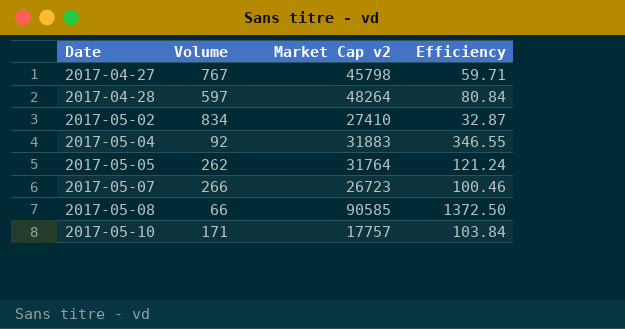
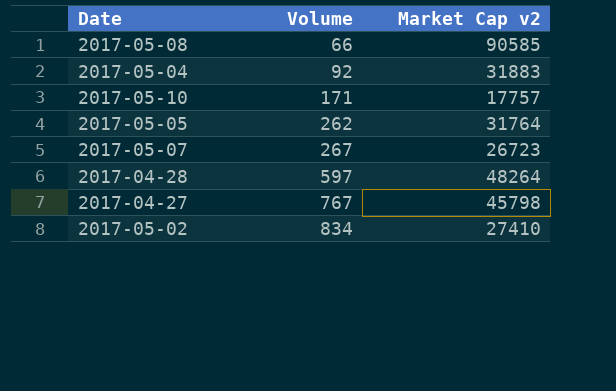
row order: Date ascending -> Volume ascending
column Efficiency | formula: [Market Cap v2] / [Volume] -> none
2017-05-07 | Volume: 266 -> 267

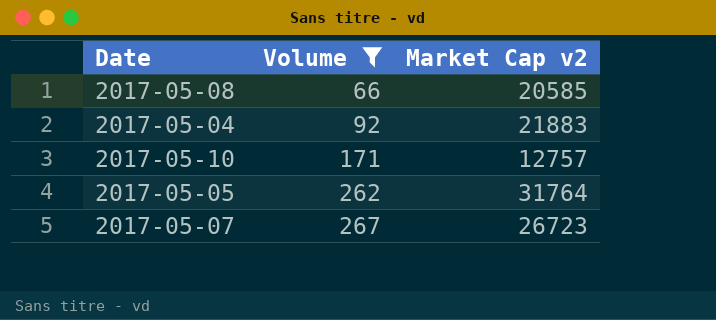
filter: none -> Volume <= 267
2017-05-08 | Market Cap v2: 90585 -> 20585
2017-05-04 | Market Cap v2: 31883 -> 21883
2017-05-10 | Market Cap v2: 17757 -> 12757

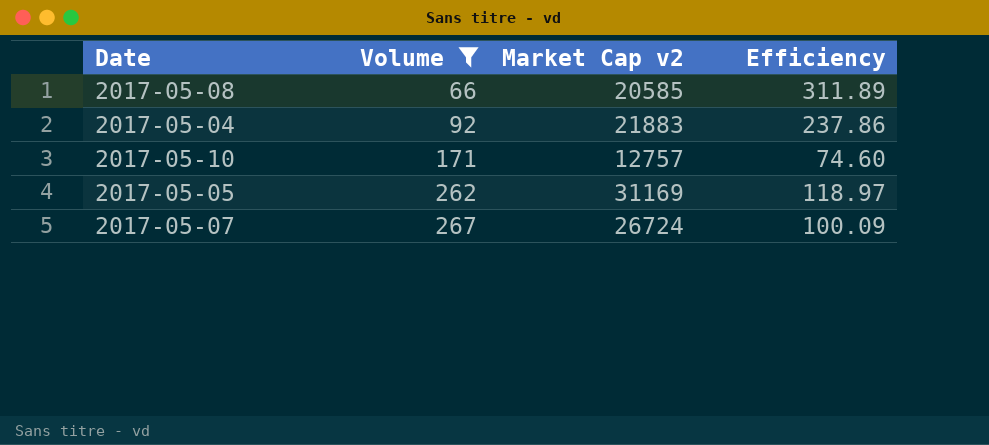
column Efficiency | formula: none -> [Market Cap v2] / [Volume]
2017-05-05 | Market Cap v2: 31764 -> 31169
2017-05-07 | Market Cap v2: 26723 -> 26724

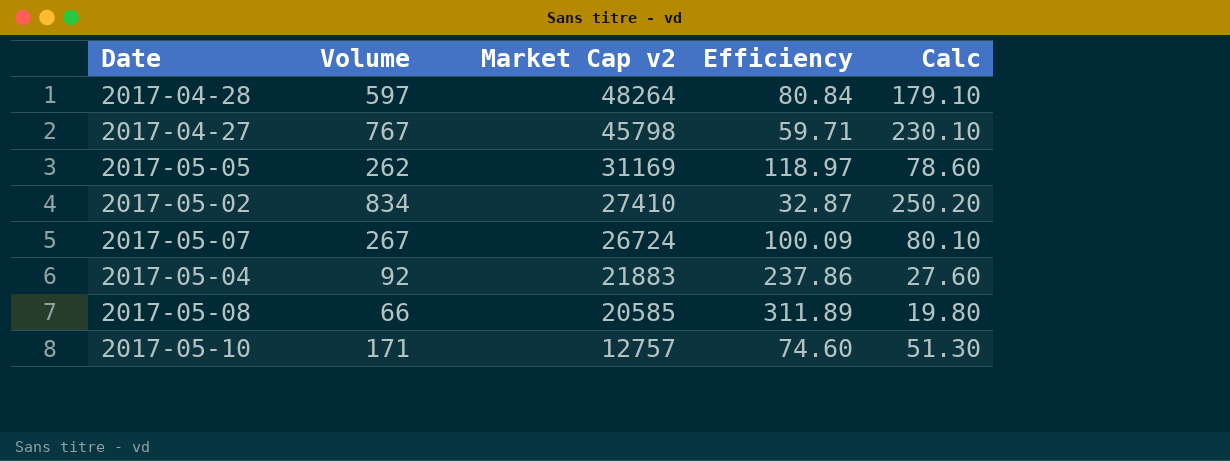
filter: Volume <= 267 -> none
row order: Volume ascending -> Market Cap v2 descending
column Calc | formula: none -> [Volume] * 0.3

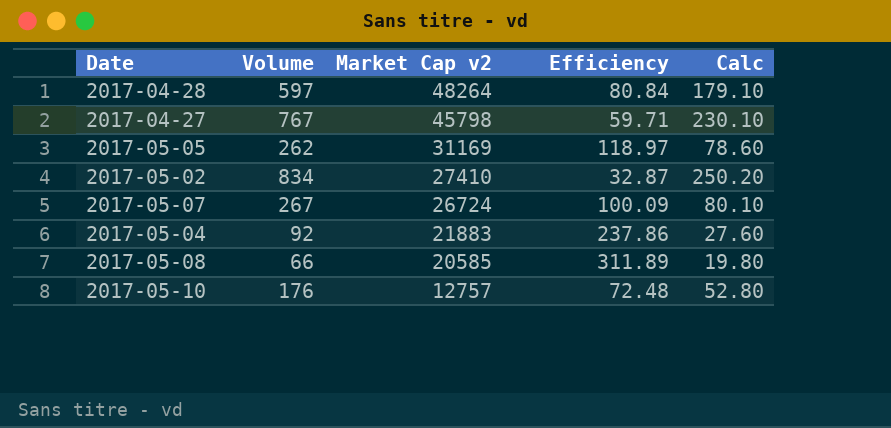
2017-05-10 | Volume: 171 -> 176
2017-05-10 | Efficiency: 74.60 -> 72.48
2017-05-10 | Calc: 51.30 -> 52.80

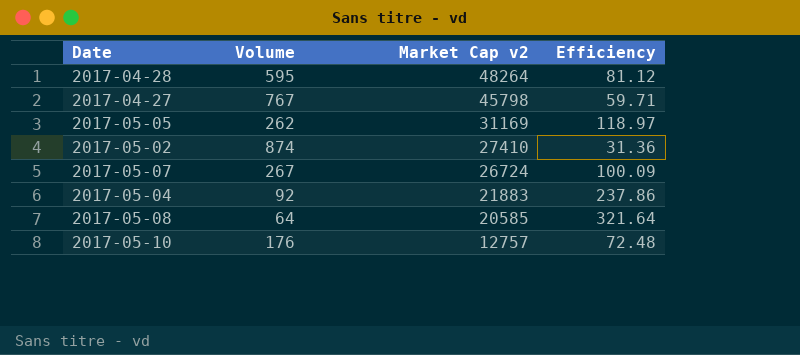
column Calc | formula: [Volume] * 0.3 -> none
2017-04-28 | Volume: 597 -> 595
2017-04-28 | Efficiency: 80.84 -> 81.12
2017-05-02 | Volume: 834 -> 874
2017-05-02 | Efficiency: 32.87 -> 31.36
2017-05-08 | Volume: 66 -> 64
2017-05-08 | Efficiency: 311.89 -> 321.64

